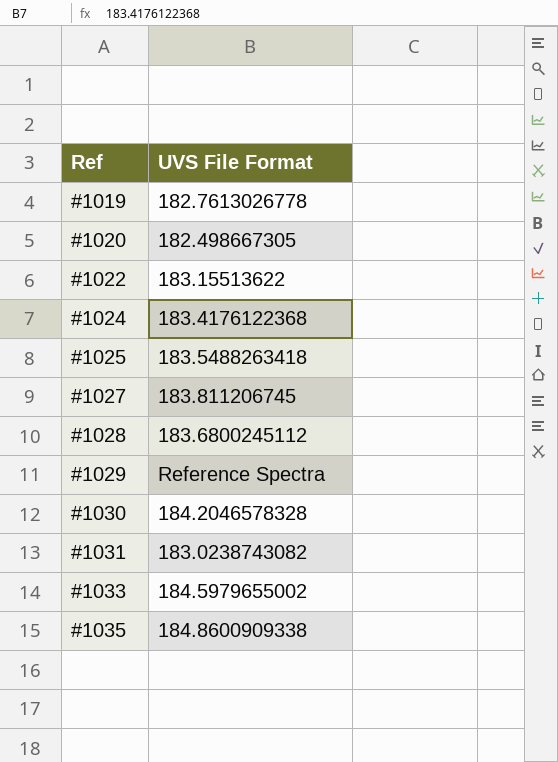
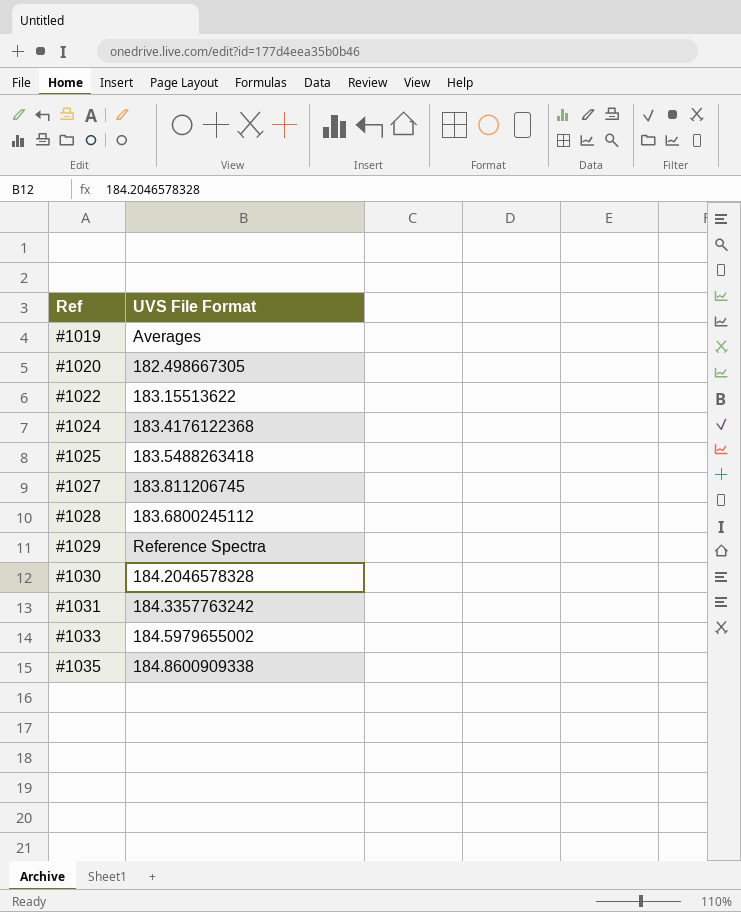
#1019 | UVS File Format: 182.7613026778 -> Averages
#1031 | UVS File Format: 183.0238743082 -> 184.3357763242

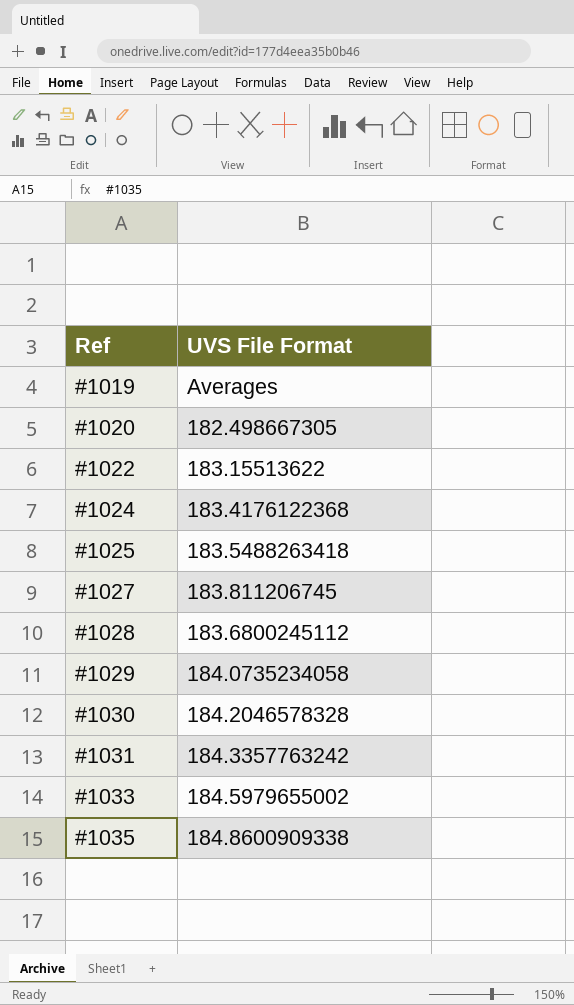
#1029 | UVS File Format: Reference Spectra -> 184.0735234058

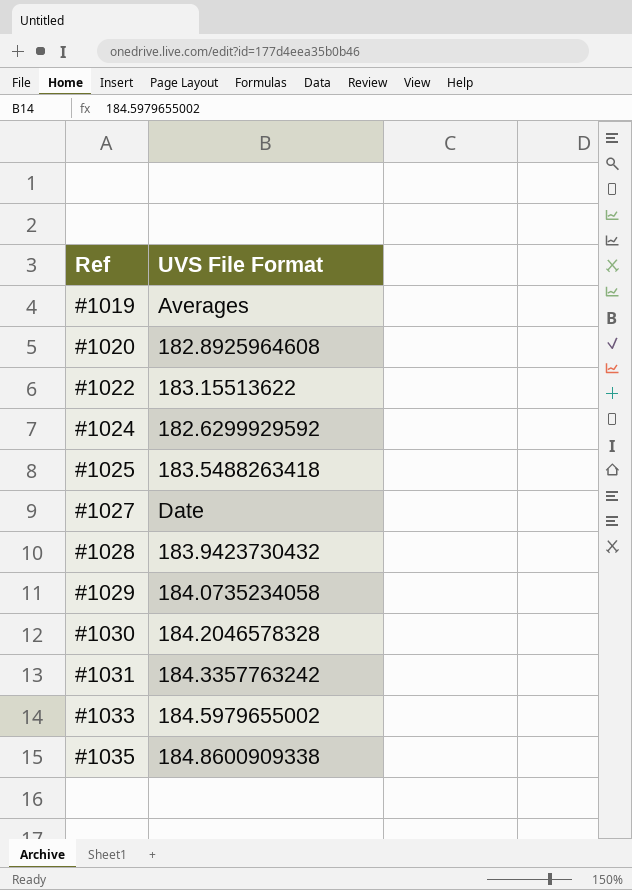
#1020 | UVS File Format: 182.498667305 -> 182.8925964608
#1024 | UVS File Format: 183.4176122368 -> 182.6299929592
#1027 | UVS File Format: 183.811206745 -> Date
#1028 | UVS File Format: 183.6800245112 -> 183.9423730432

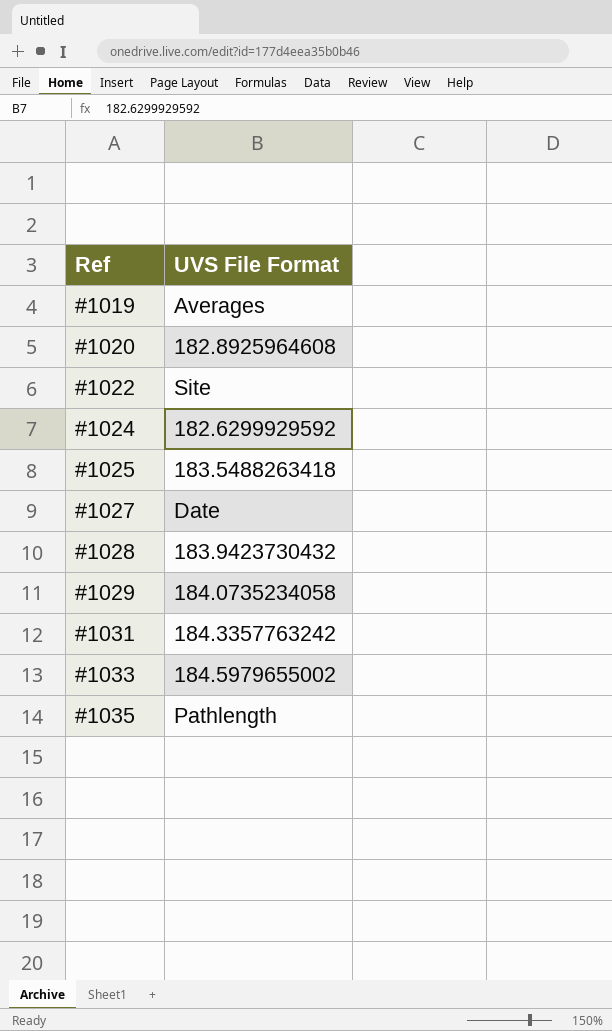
row #1030: 184.2046578328 -> none
#1022 | UVS File Format: 183.15513622 -> Site
#1035 | UVS File Format: 184.8600909338 -> Pathlength

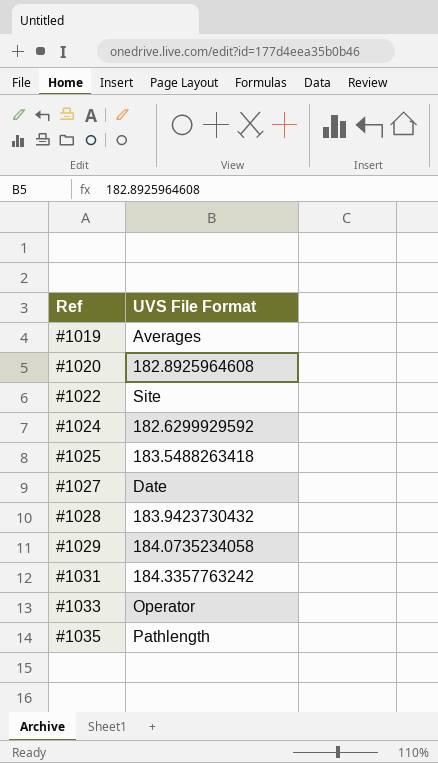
#1033 | UVS File Format: 184.5979655002 -> Operator

